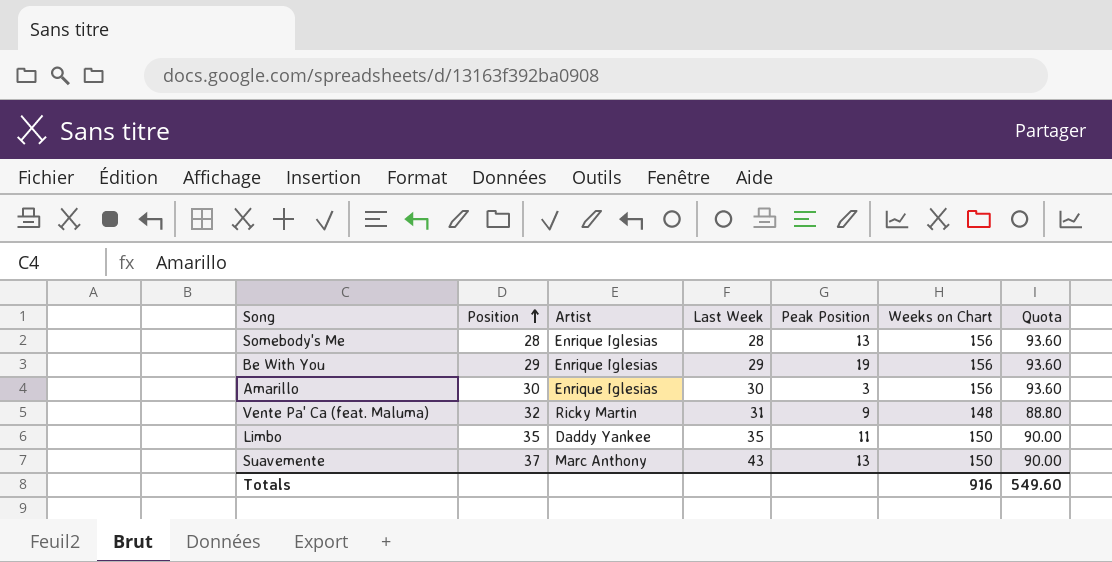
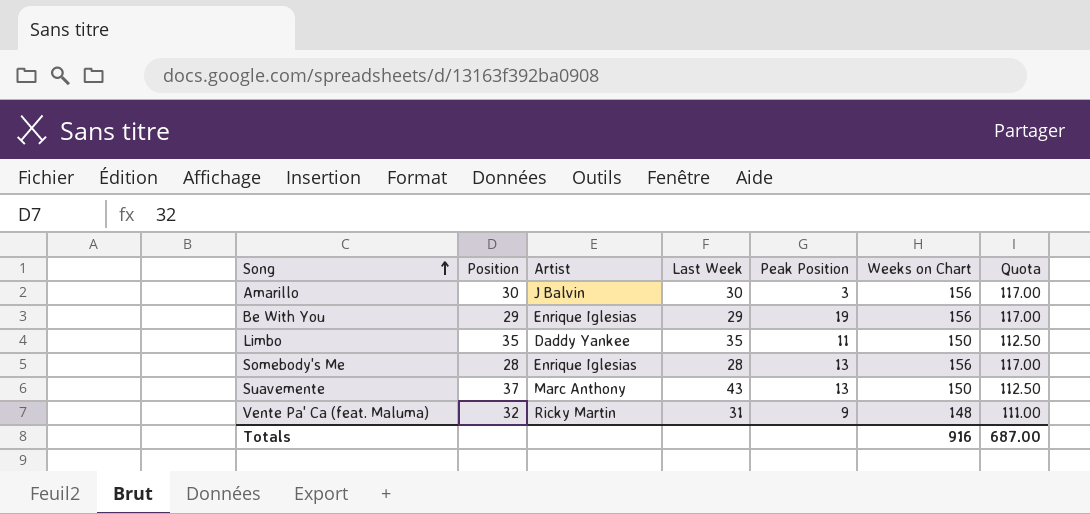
row order: Position ascending -> Song ascending
column Quota | formula: [Weeks on Chart] * 0.6 -> [Weeks on Chart] * 0.75
Amarillo | Artist: Enrique Iglesias -> J Balvin
Totals | Quota: 549.60 -> 687.00

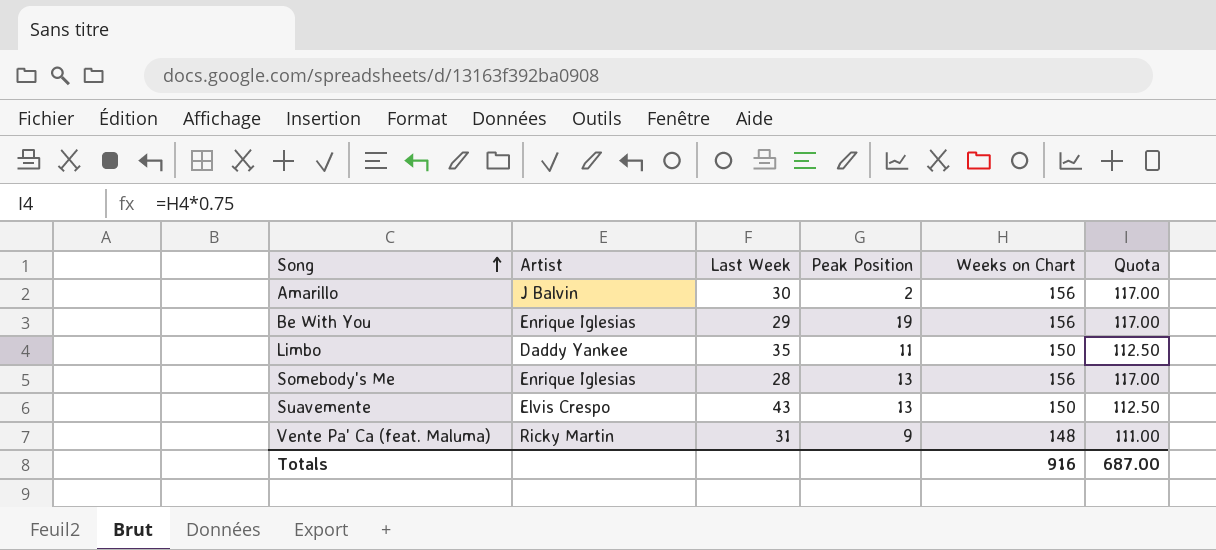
column Position | position: 2 -> none
Amarillo | Peak Position: 3 -> 2
Suavemente | Artist: Marc Anthony -> Elvis Crespo

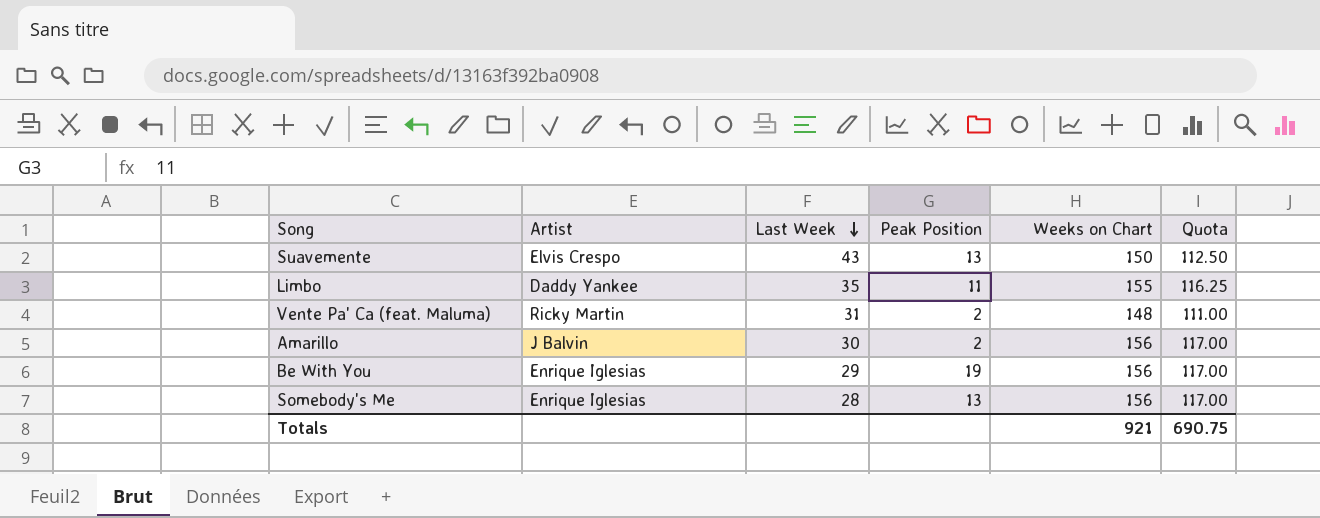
row order: Song ascending -> Last Week descending
Limbo | Weeks on Chart: 150 -> 155
Limbo | Quota: 112.50 -> 116.25
Vente Pa' Ca (feat. Maluma) | Peak Position: 9 -> 2
Totals | Weeks on Chart: 916 -> 921
Totals | Quota: 687.00 -> 690.75

